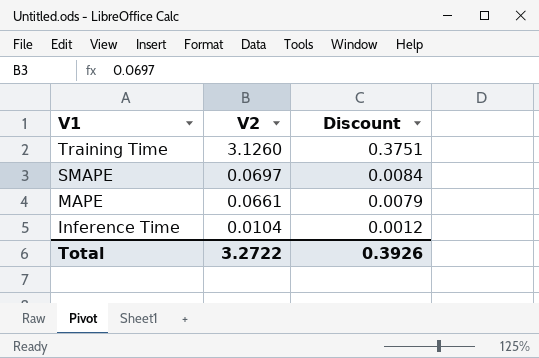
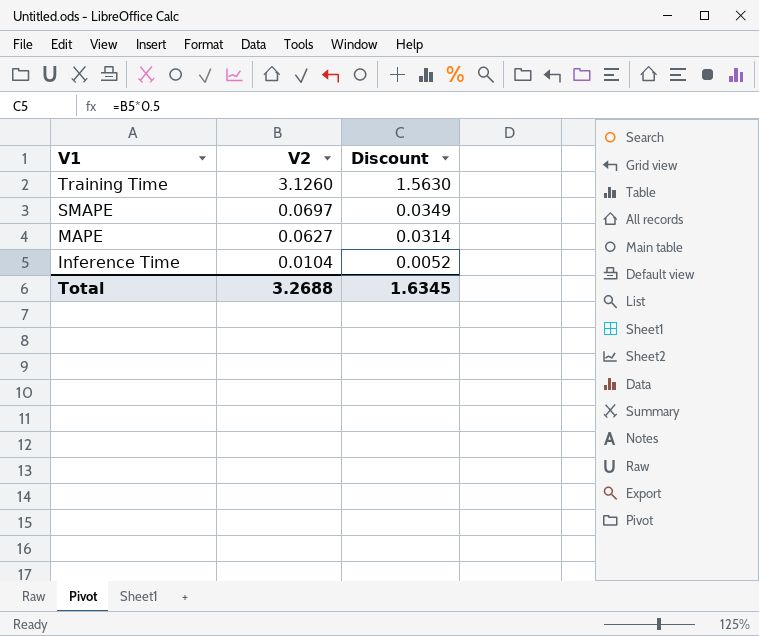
column Discount | formula: [V2] * 0.12 -> [V2] * 0.5
MAPE | V2: 0.0661 -> 0.0627
Total | V2: 3.2722 -> 3.2688
Total | Discount: 0.3926 -> 1.6345

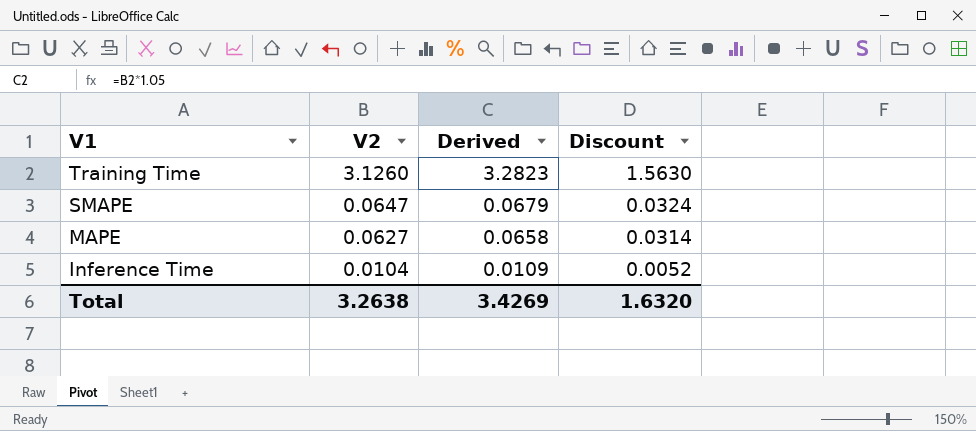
column Derived | formula: none -> [V2] * 1.05
SMAPE | V2: 0.0697 -> 0.0647
SMAPE | Discount: 0.0349 -> 0.0324
Total | V2: 3.2688 -> 3.2638
Total | Discount: 1.6345 -> 1.6320

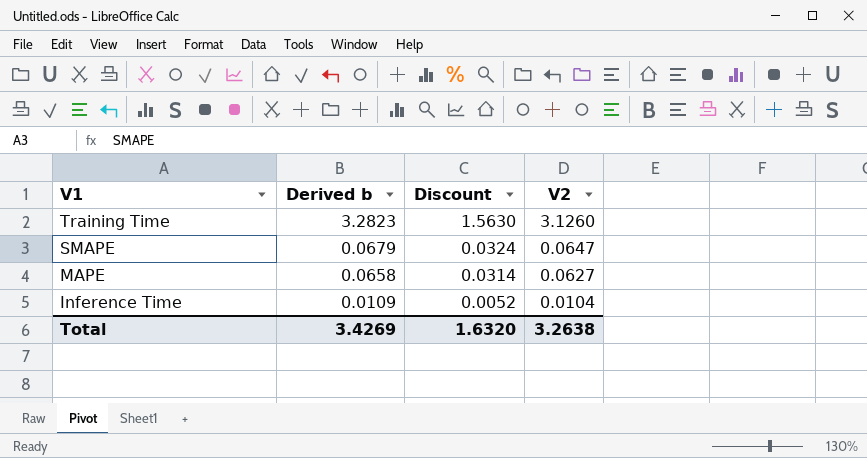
column name: Derived -> Derived b
column V2 | position: 2 -> 4

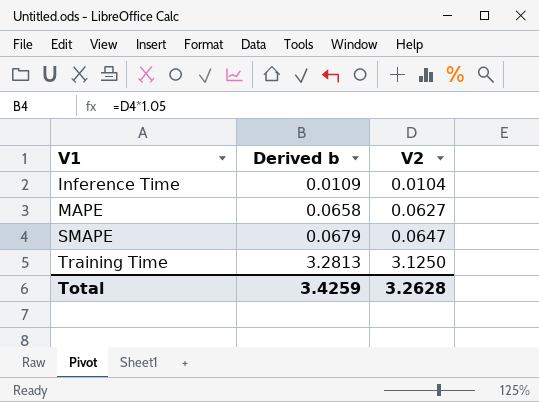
row order: V1 descending -> V1 ascending
column Discount | formula: [V2] * 0.5 -> none
Training Time | Derived b: 3.2823 -> 3.2813
Training Time | V2: 3.1260 -> 3.1250
Total | Derived b: 3.4269 -> 3.4259
Total | V2: 3.2638 -> 3.2628

